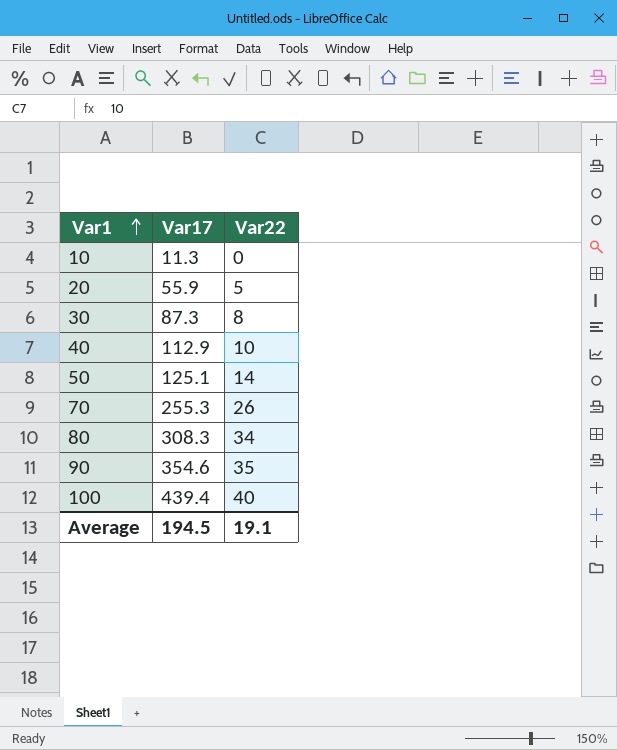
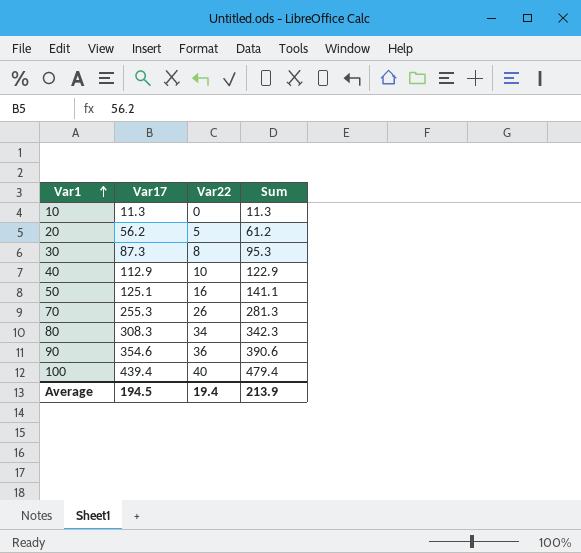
column Sum | formula: none -> [Var17] + [Var22]
20 | Var17: 55.9 -> 56.2
50 | Var22: 14 -> 16
90 | Var22: 35 -> 36
Average | Var22: 19.1 -> 19.4

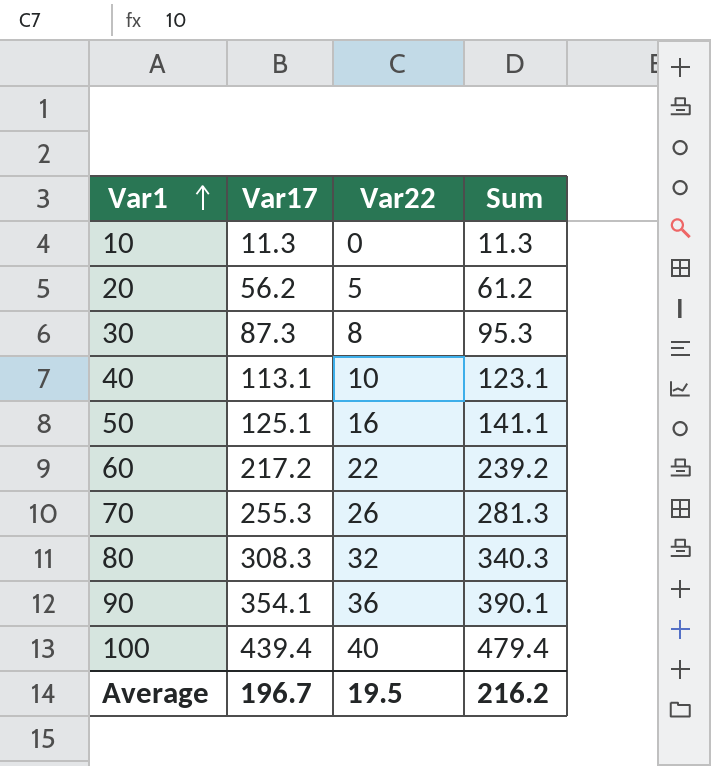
40 | Var17: 112.9 -> 113.1
40 | Sum: 122.9 -> 123.1
row 60: none -> 217.2 | 22 | 239.2
80 | Var22: 34 -> 32
80 | Sum: 342.3 -> 340.3
90 | Var17: 354.6 -> 354.1
90 | Sum: 390.6 -> 390.1
Average | Var17: 194.5 -> 196.7
Average | Var22: 19.4 -> 19.5
Average | Sum: 213.9 -> 216.2

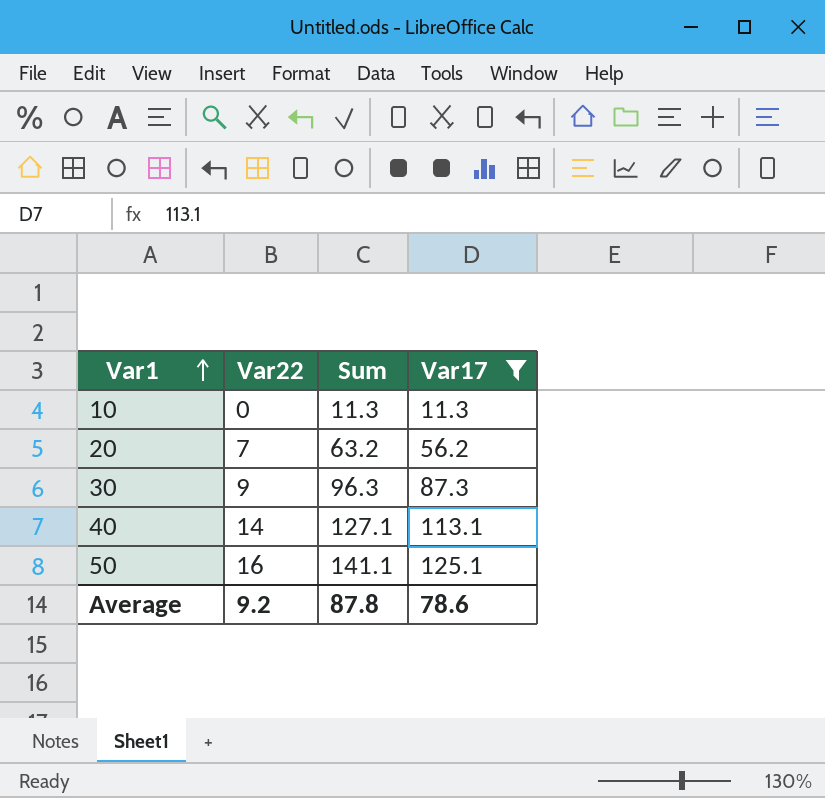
filter: none -> Var17 <= 125.1
column Var17 | position: 2 -> 4
20 | Var22: 5 -> 7
20 | Sum: 61.2 -> 63.2
30 | Var22: 8 -> 9
30 | Sum: 95.3 -> 96.3
40 | Var22: 10 -> 14
40 | Sum: 123.1 -> 127.1
Average | Var22: 19.5 -> 9.2
Average | Sum: 216.2 -> 87.8
Average | Var17: 196.7 -> 78.6

